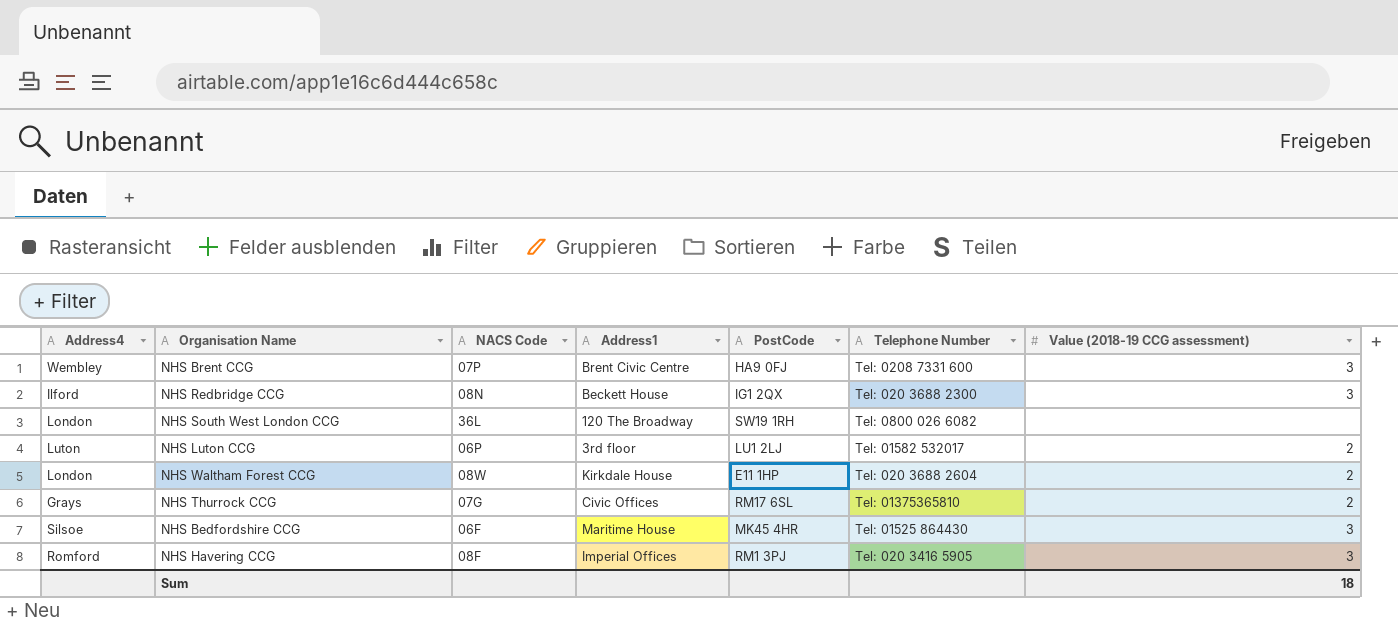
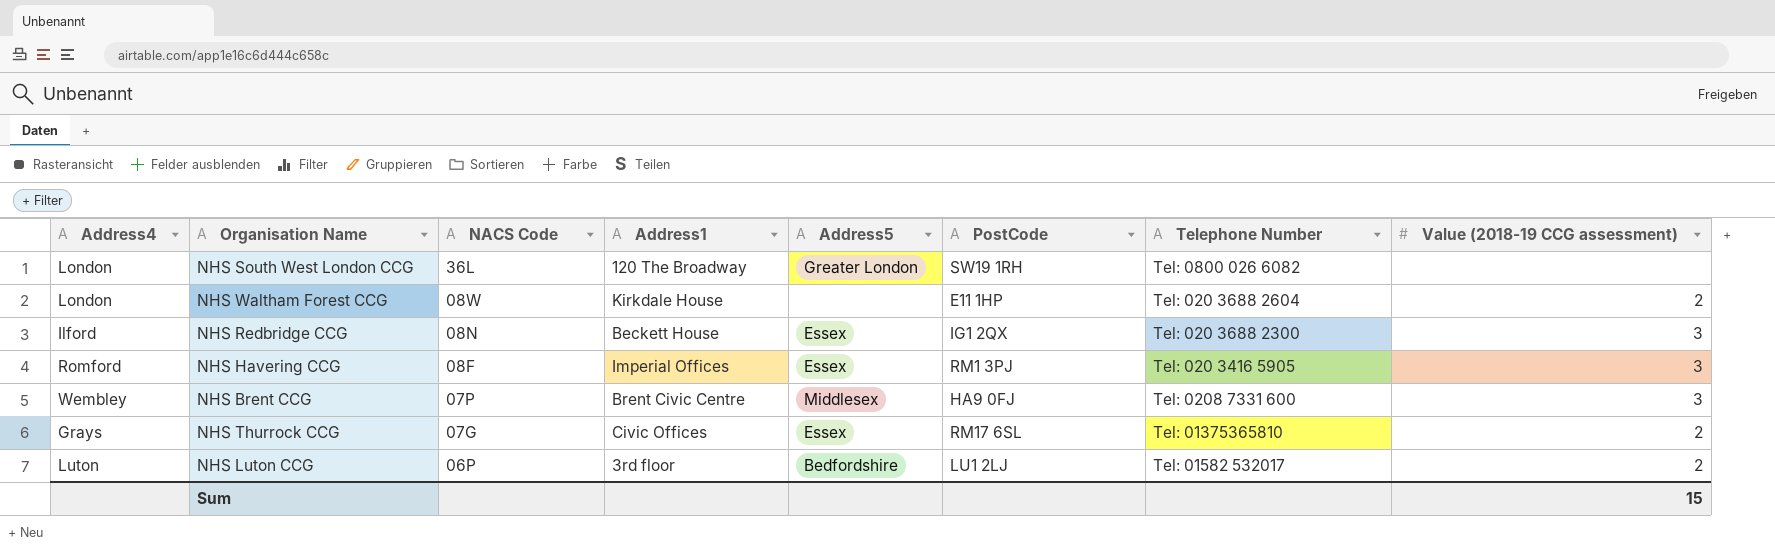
row order: none -> NACS Code descending
column Address5 | position: none -> 5
row NHS Bedfordshire CCG: Silsoe | 06F | Maritime House | MK45 4HR | Tel: 01525 864430 | 3 -> none
Sum | Value (2018-19 CCG assessment): 18 -> 15

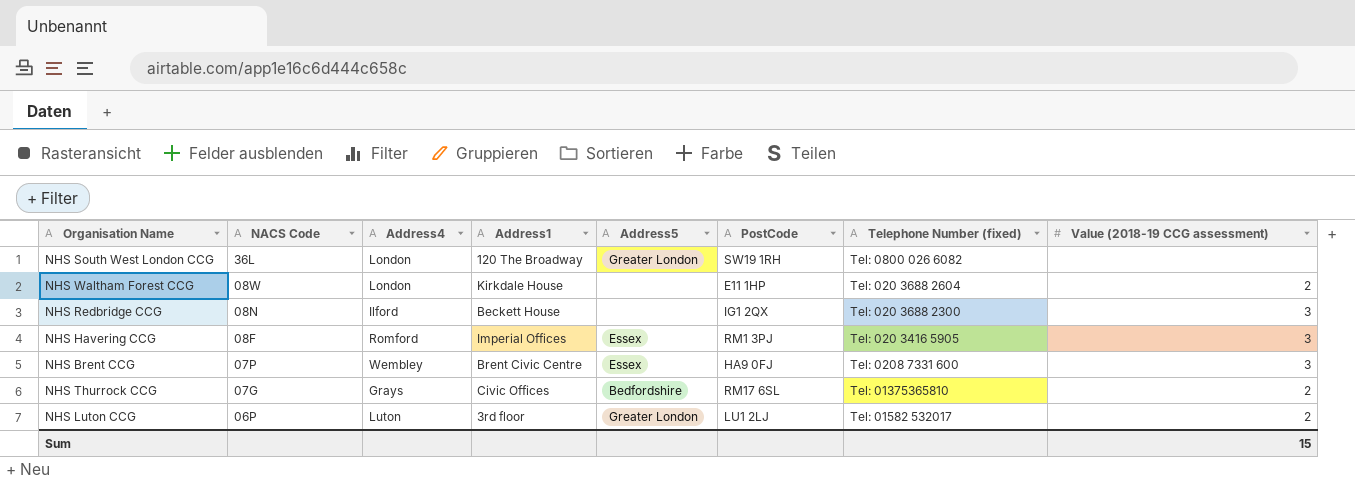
column Address4 | position: 1 -> 3
column name: Telephone Number -> Telephone Number (fixed)
NHS Redbridge CCG | Address5: Essex -> none
NHS Brent CCG | Address5: Middlesex -> Essex
NHS Thurrock CCG | Address5: Essex -> Bedfordshire
NHS Luton CCG | Address5: Bedfordshire -> Greater London

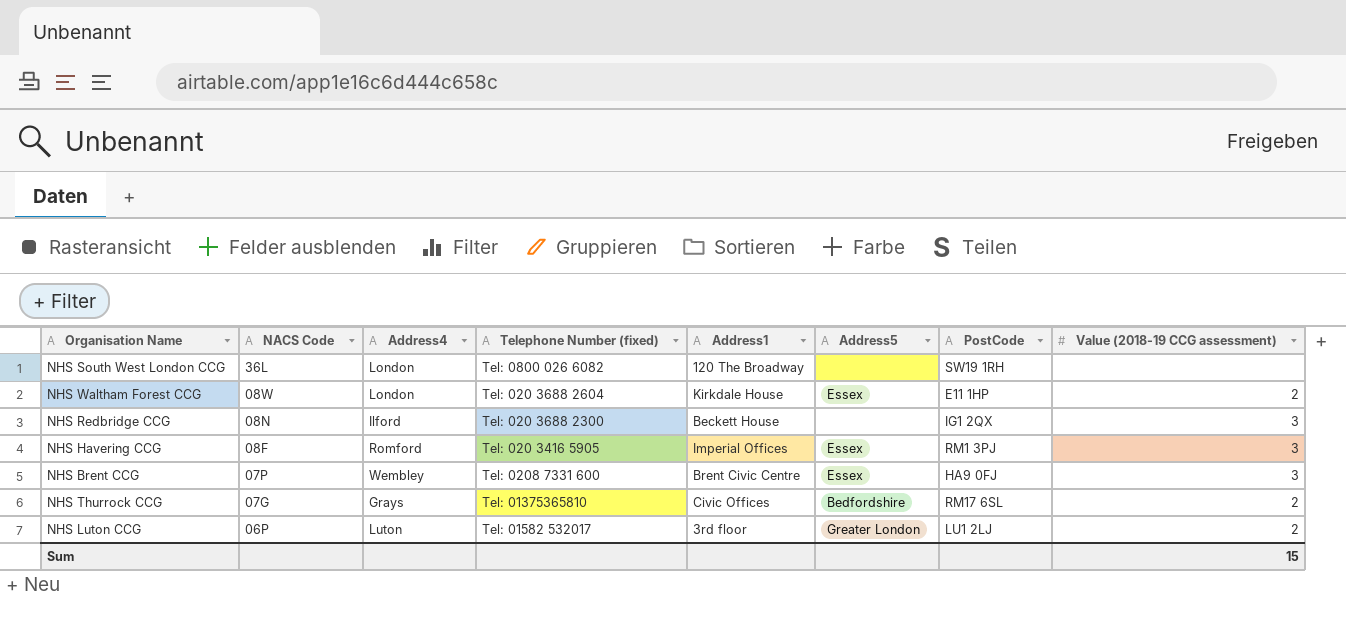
column Telephone Number (fixed) | position: 7 -> 4
NHS South West London CCG | Address5: Greater London -> none
NHS Waltham Forest CCG | Address5: none -> Essex

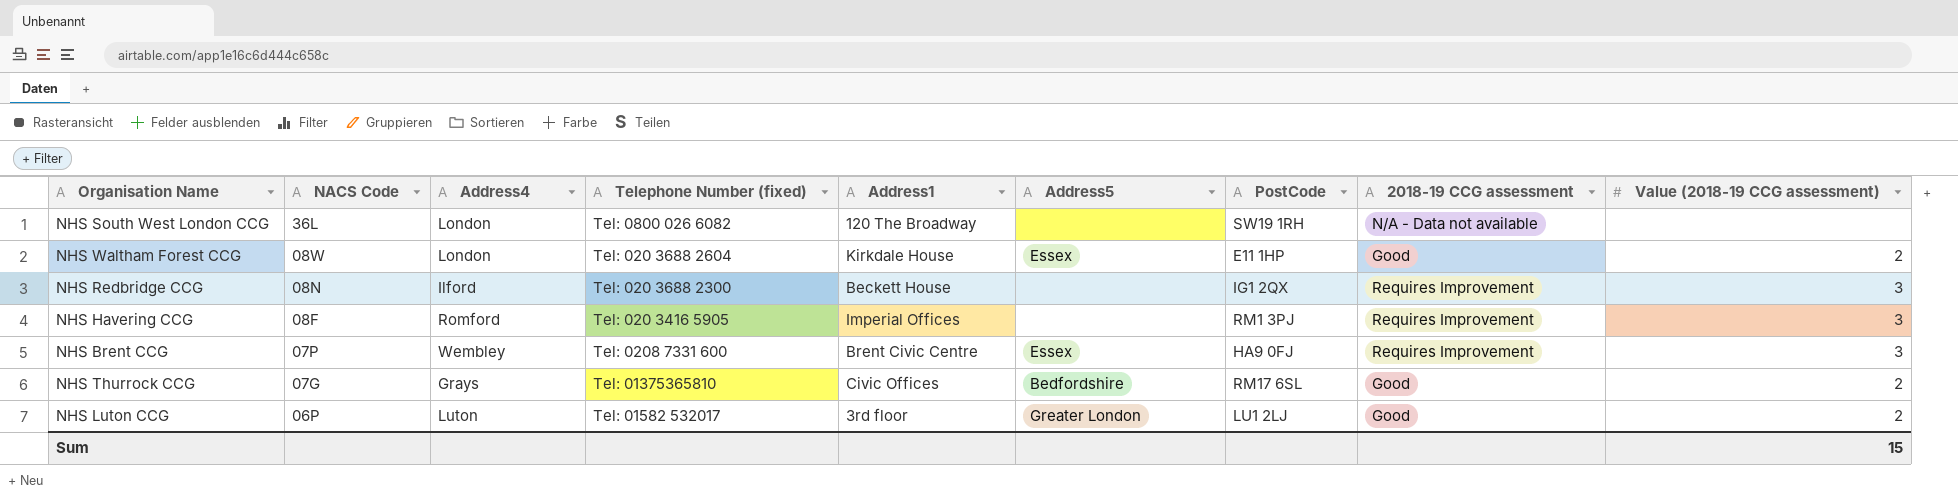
column 2018-19 CCG assessment | position: none -> 8
NHS Havering CCG | Address5: Essex -> none

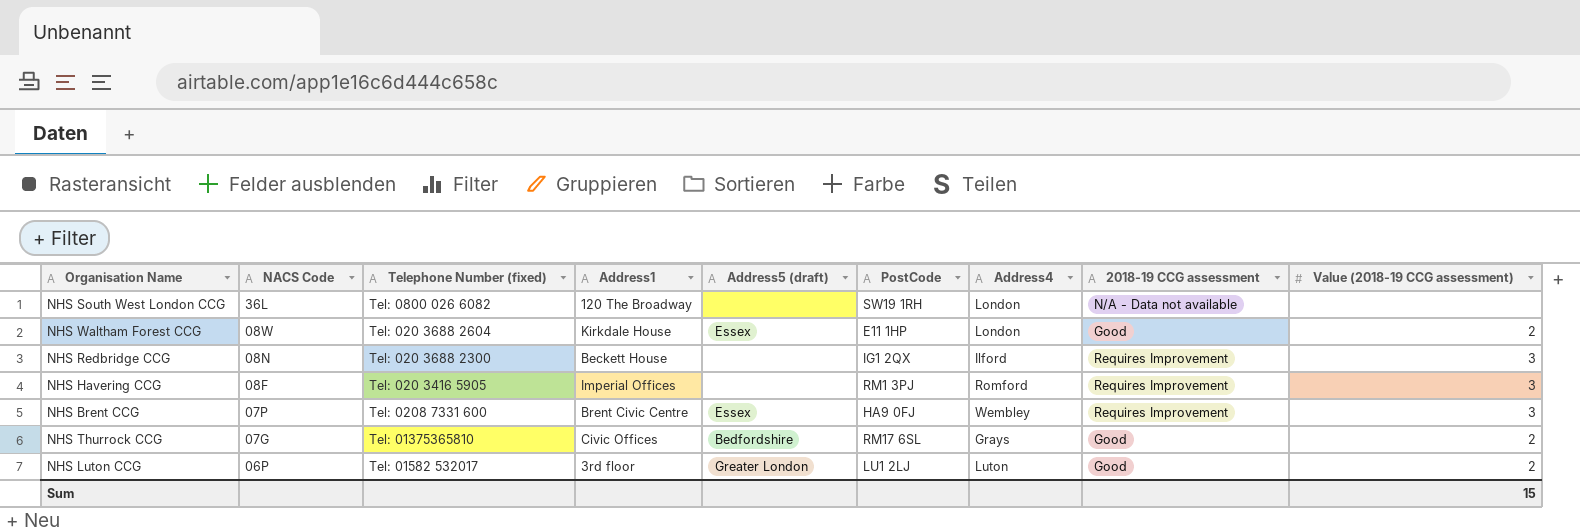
column name: Address5 -> Address5 (draft)
column Address4 | position: 3 -> 7

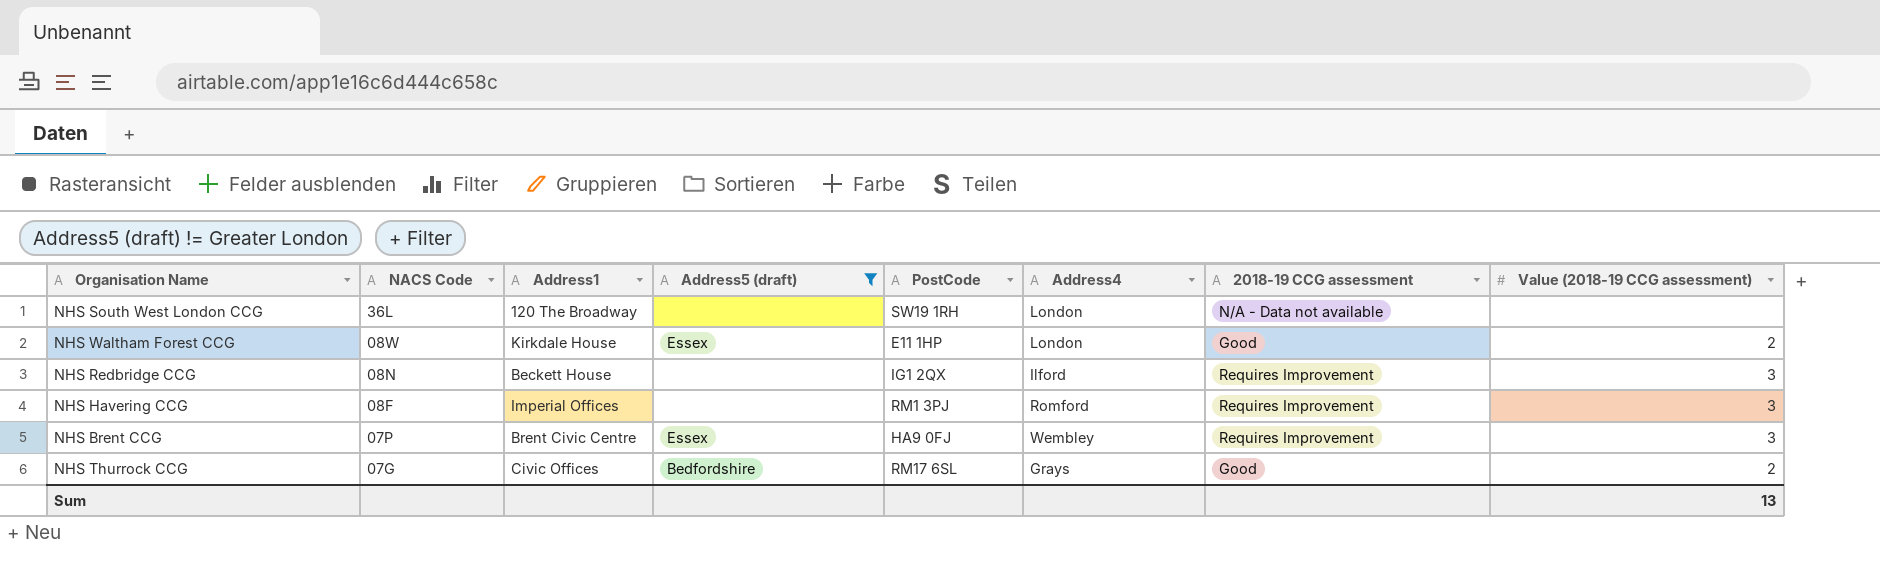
filter: none -> Address5 (draft) != Greater London
column Telephone Number (fixed) | position: 3 -> none
Sum | Value (2018-19 CCG assessment): 15 -> 13

